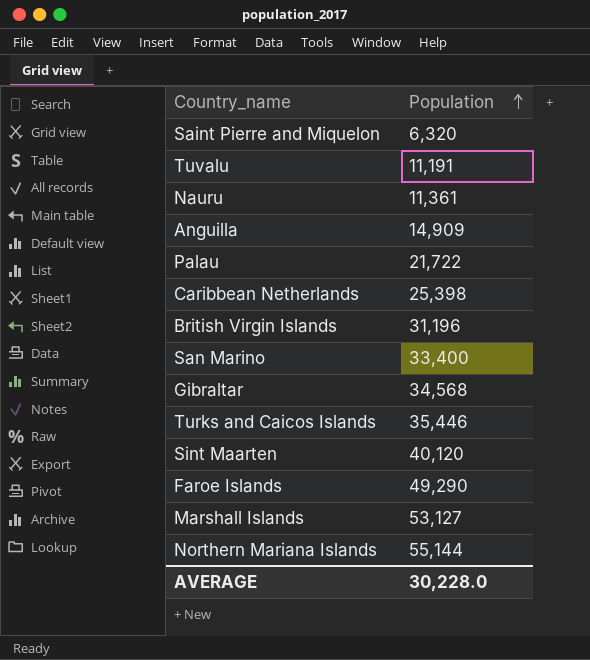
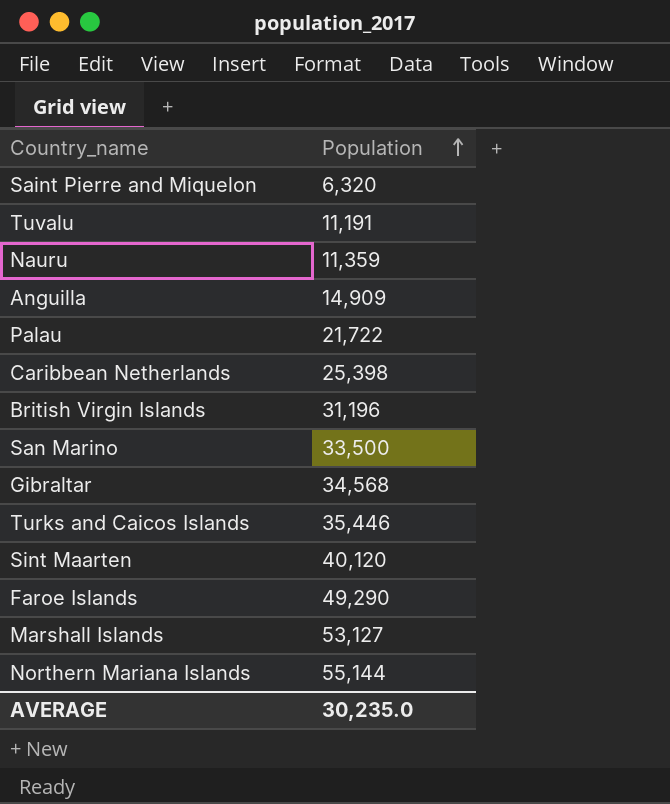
Nauru | Population: 11,361 -> 11,359
San Marino | Population: 33,400 -> 33,500
AVERAGE | Population: 30,228.0 -> 30,235.0

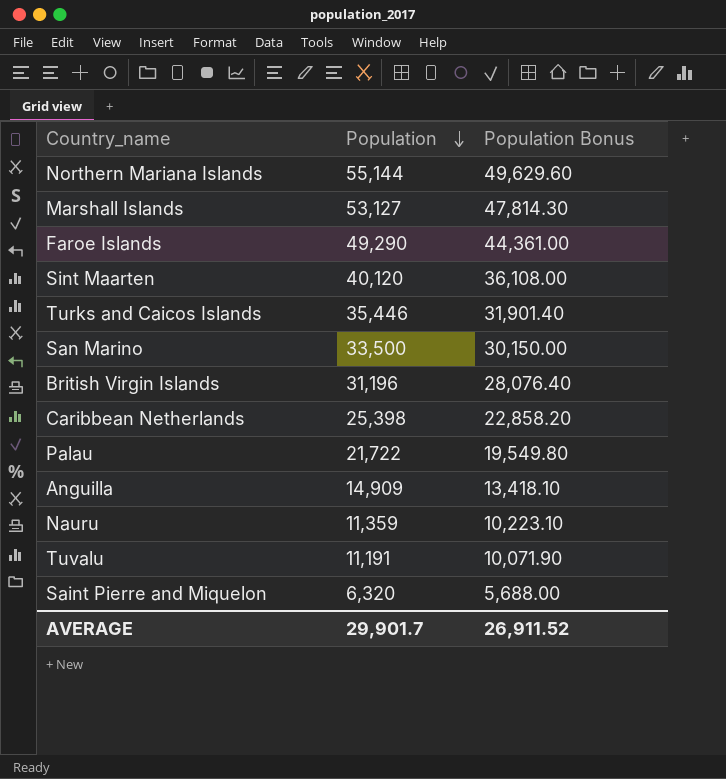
row order: Population ascending -> Population descending
column Population Bonus | formula: none -> [Population] * 0.9
row Gibraltar: 34,568 -> none
AVERAGE | Population: 30,235.0 -> 29,901.7

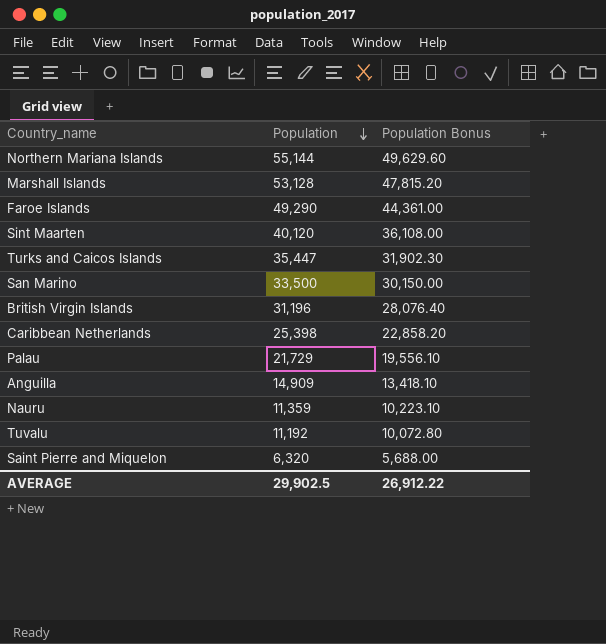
Marshall Islands | Population: 53,127 -> 53,128
Marshall Islands | Population Bonus: 47,814.30 -> 47,815.20
Turks and Caicos Islands | Population: 35,446 -> 35,447
Turks and Caicos Islands | Population Bonus: 31,901.40 -> 31,902.30
Palau | Population: 21,722 -> 21,729
Palau | Population Bonus: 19,549.80 -> 19,556.10
Tuvalu | Population: 11,191 -> 11,192
Tuvalu | Population Bonus: 10,071.90 -> 10,072.80
AVERAGE | Population: 29,901.7 -> 29,902.5
AVERAGE | Population Bonus: 26,911.52 -> 26,912.22

